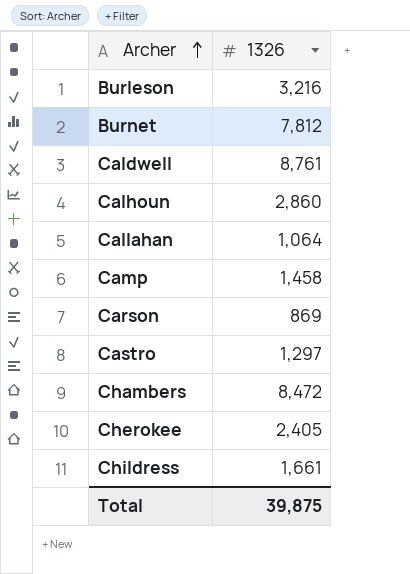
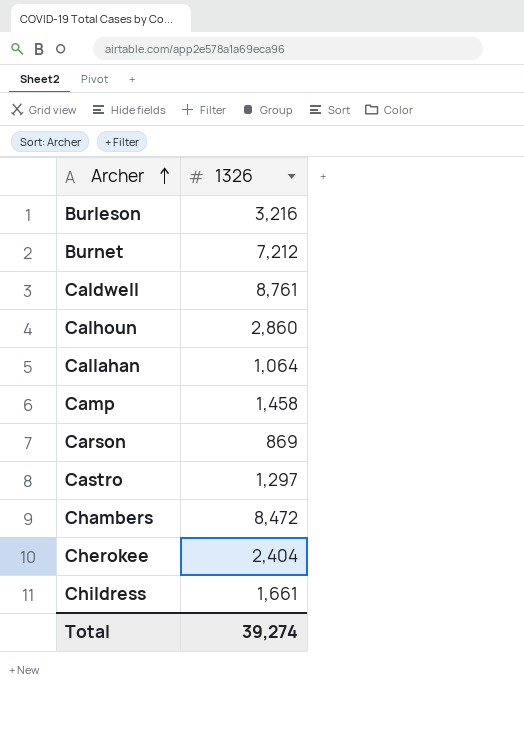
Burnet | 1326: 7,812 -> 7,212
Cherokee | 1326: 2,405 -> 2,404
Total | 1326: 39,875 -> 39,274

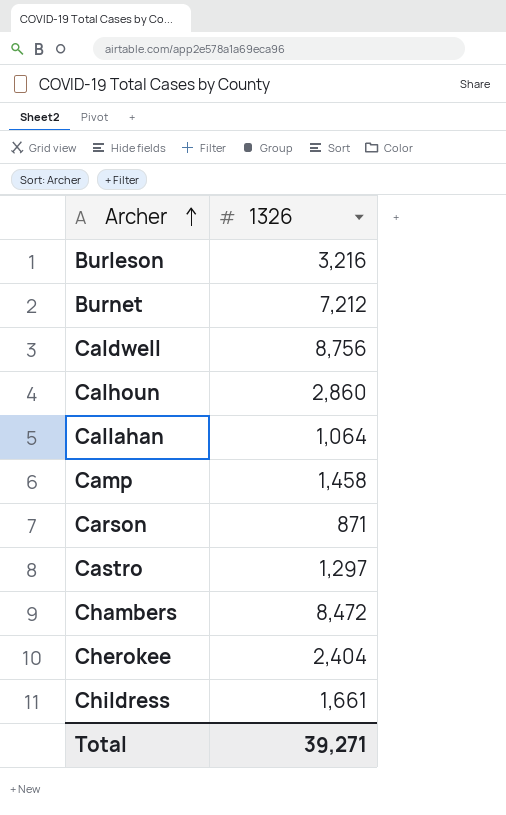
Caldwell | 1326: 8,761 -> 8,756
Carson | 1326: 869 -> 871
Total | 1326: 39,274 -> 39,271

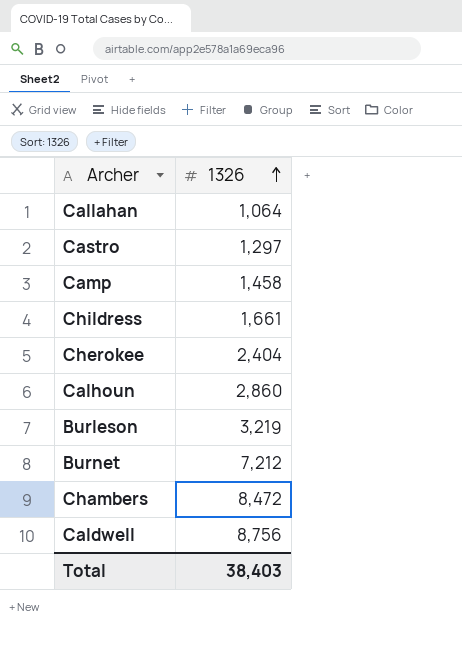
row order: Archer ascending -> 1326 ascending
row Carson: 871 -> none
Burleson | 1326: 3,216 -> 3,219
Total | 1326: 39,271 -> 38,403

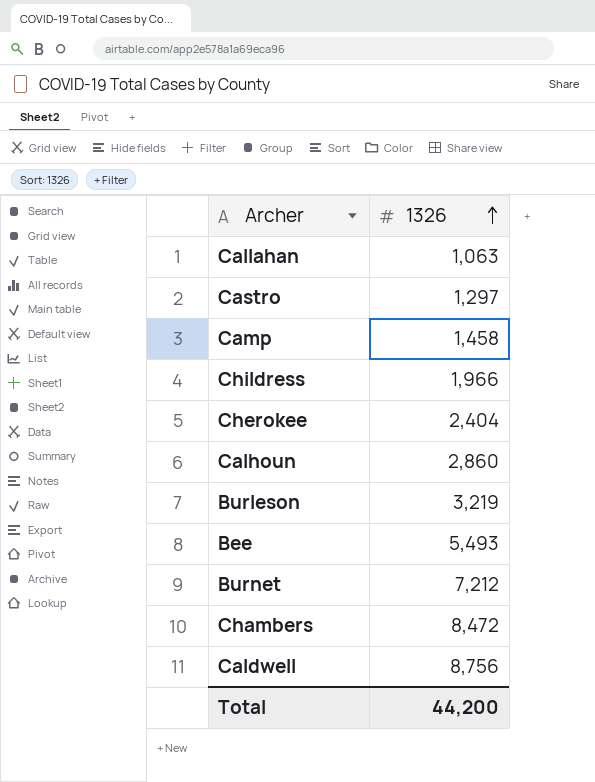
Callahan | 1326: 1,064 -> 1,063
Childress | 1326: 1,661 -> 1,966
row Bee: none -> 5,493
Total | 1326: 38,403 -> 44,200

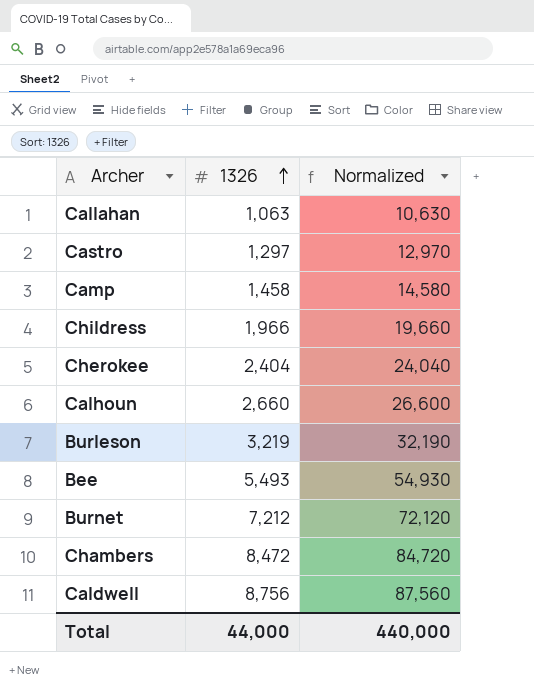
column Normalized | formula: none -> [1326] * 10
Calhoun | 1326: 2,860 -> 2,660
Total | 1326: 44,200 -> 44,000

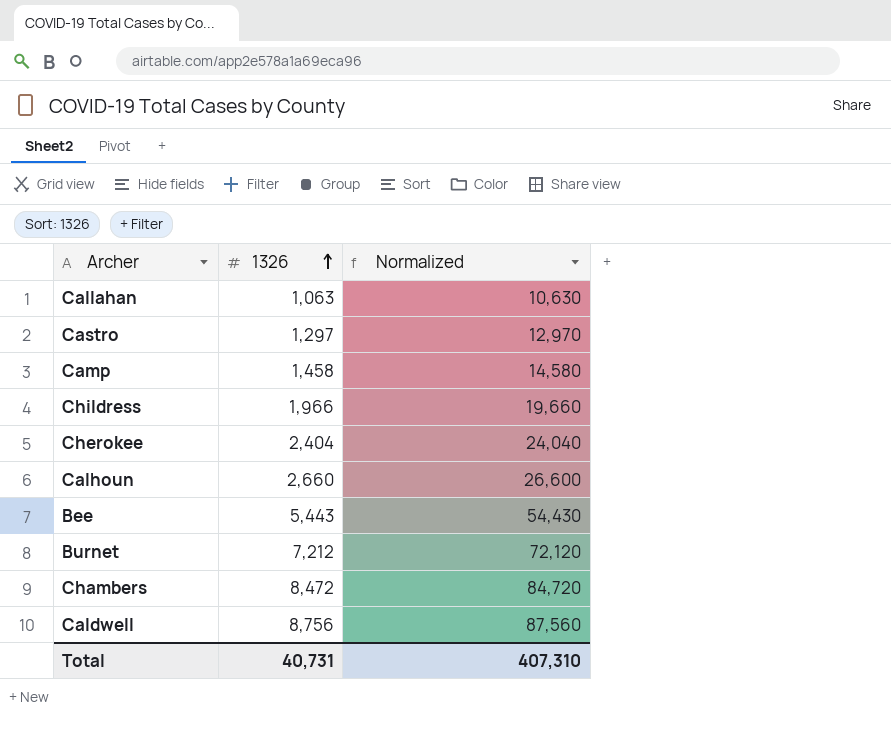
row Burleson: 3,219 | 32,190 -> none
Bee | 1326: 5,493 -> 5,443
Bee | Normalized: 54,930 -> 54,430
Total | 1326: 44,000 -> 40,731
Total | Normalized: 440,000 -> 407,310

